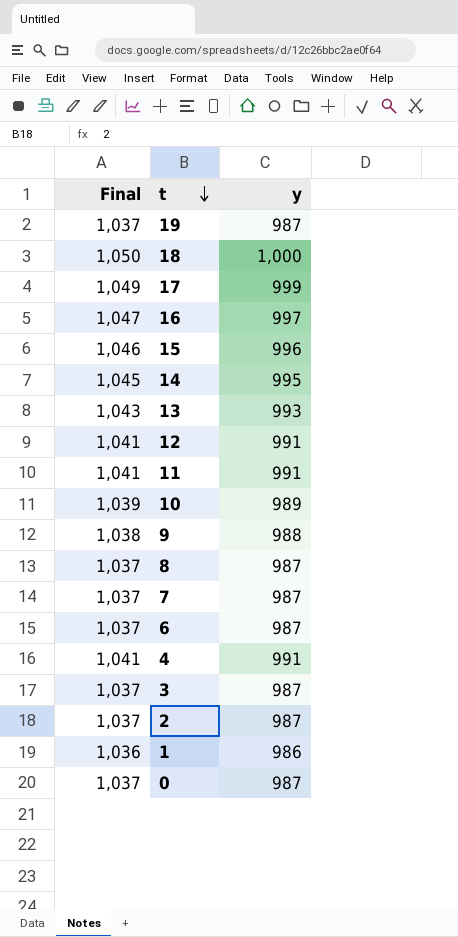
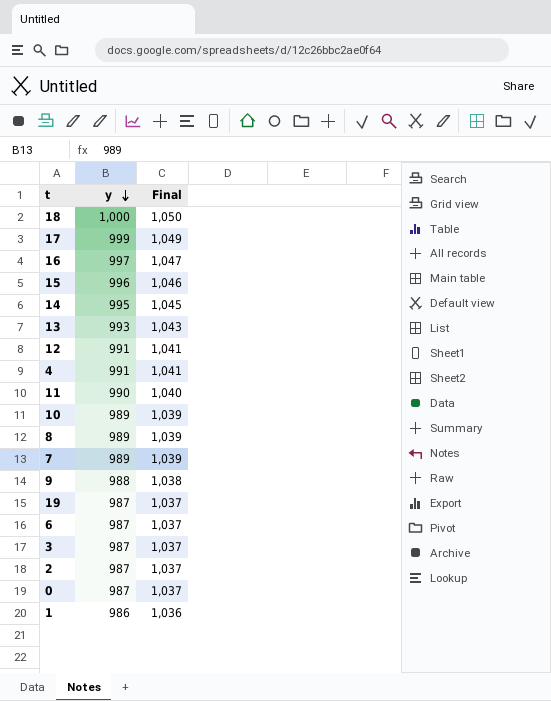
row order: t descending -> y descending
column Final | position: 1 -> 3
11 | y: 991 -> 990
11 | Final: 1,041 -> 1,040
8 | y: 987 -> 989
8 | Final: 1,037 -> 1,039
7 | y: 987 -> 989
7 | Final: 1,037 -> 1,039

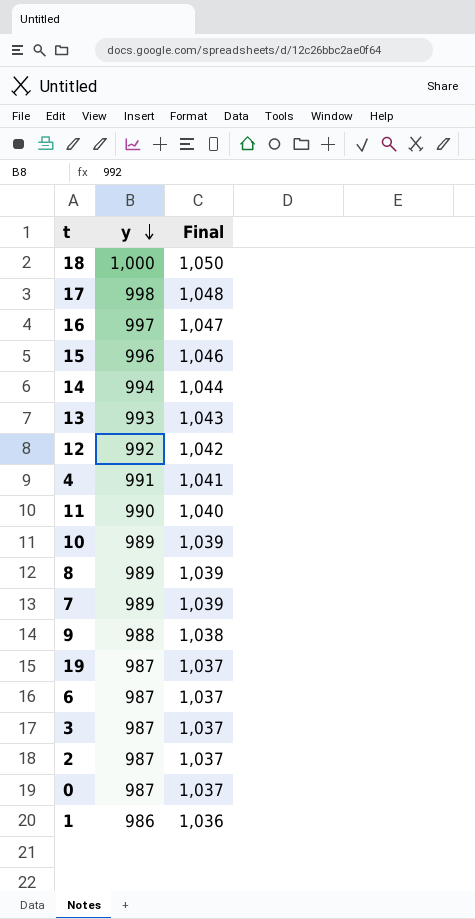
17 | y: 999 -> 998
17 | Final: 1,049 -> 1,048
14 | y: 995 -> 994
14 | Final: 1,045 -> 1,044
12 | y: 991 -> 992
12 | Final: 1,041 -> 1,042

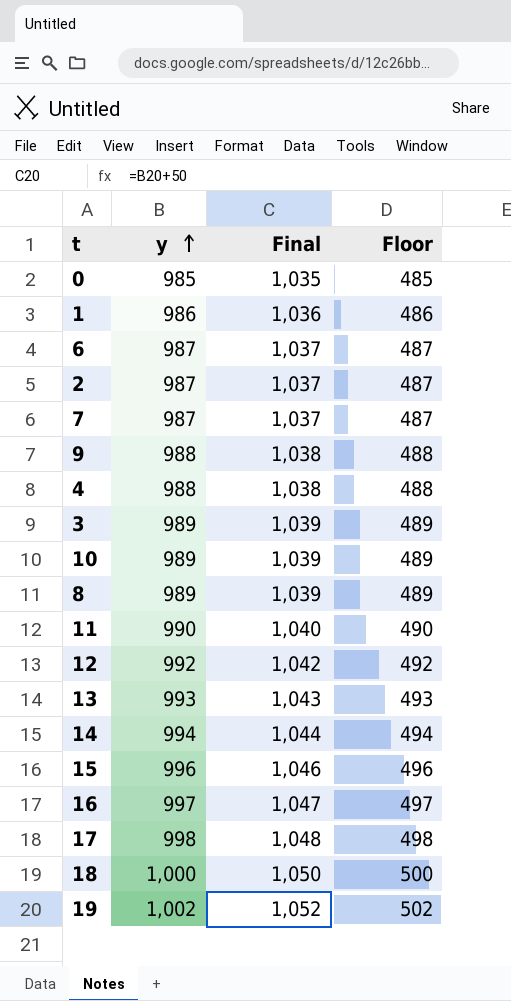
row order: y descending -> y ascending
column Floor | formula: none -> [y] - 500
0 | y: 987 -> 985
0 | Final: 1,037 -> 1,035
7 | y: 989 -> 987
7 | Final: 1,039 -> 1,037
4 | y: 991 -> 988
4 | Final: 1,041 -> 1,038
3 | y: 987 -> 989
3 | Final: 1,037 -> 1,039
19 | y: 987 -> 1,002
19 | Final: 1,037 -> 1,052

